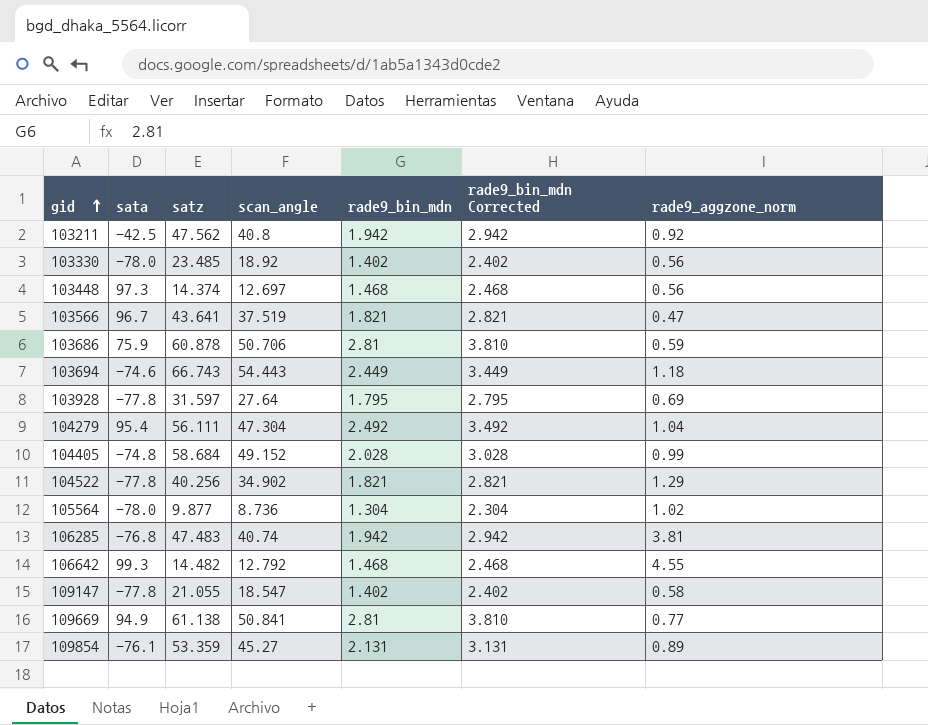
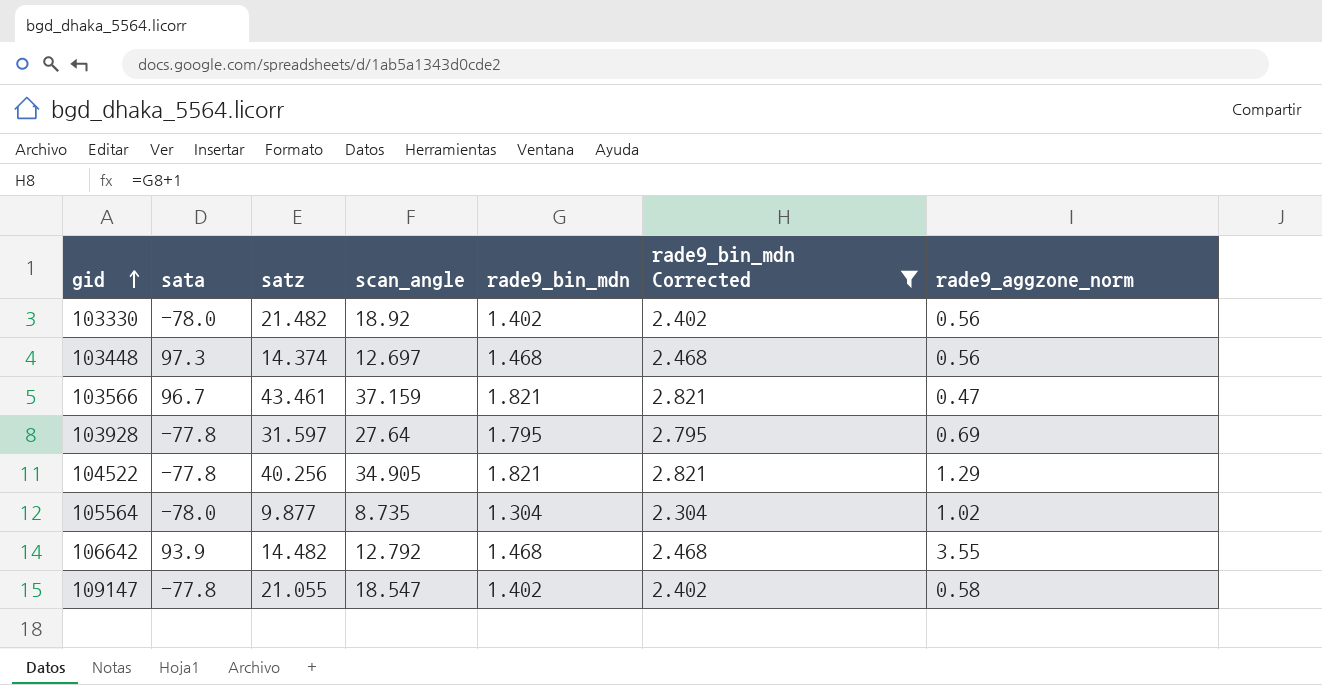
filter: none -> rade9_bin_mdn Corrected <= 2.821
103330 | satz: 23.485 -> 21.482
103566 | satz: 43.641 -> 43.461
103566 | scan_angle: 37.519 -> 37.159
104522 | scan_angle: 34.902 -> 34.905
105564 | scan_angle: 8.736 -> 8.735
106642 | sata: 99.3 -> 93.9
106642 | rade9_aggzone_norm: 4.55 -> 3.55

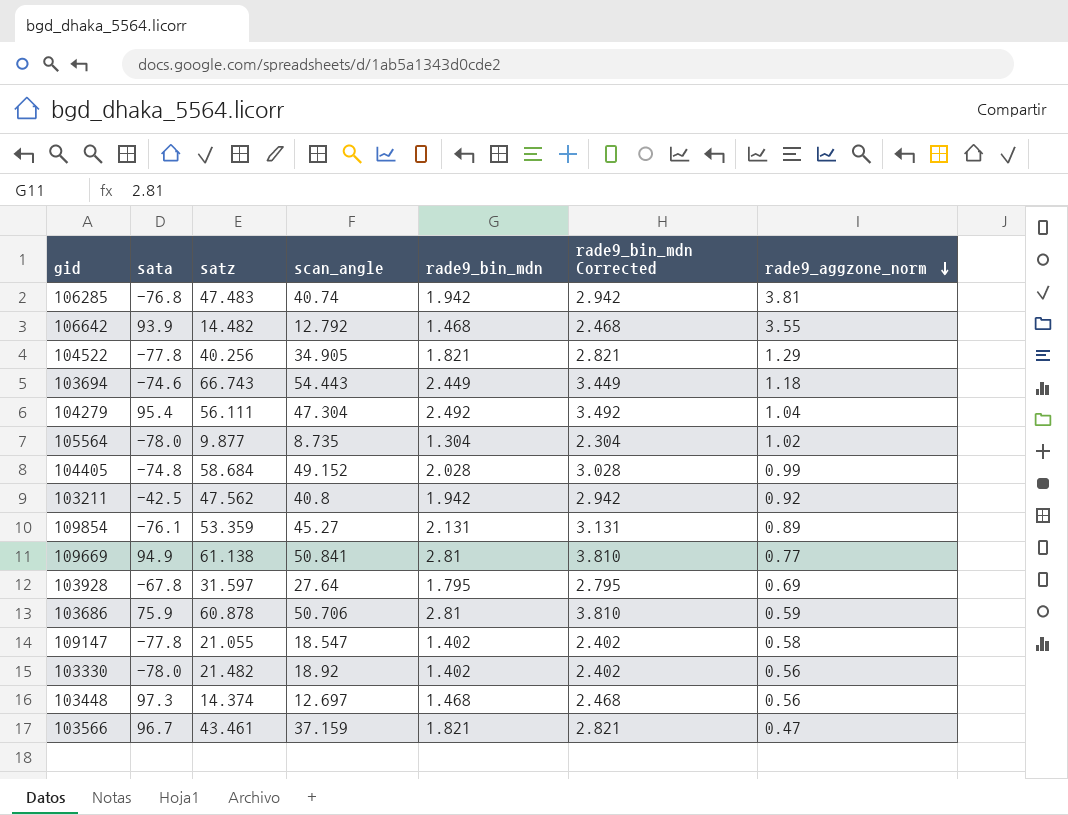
filter: rade9_bin_mdn Corrected <= 2.821 -> none
row order: gid ascending -> rade9_aggzone_norm descending
103928 | sata: -77.8 -> -67.8

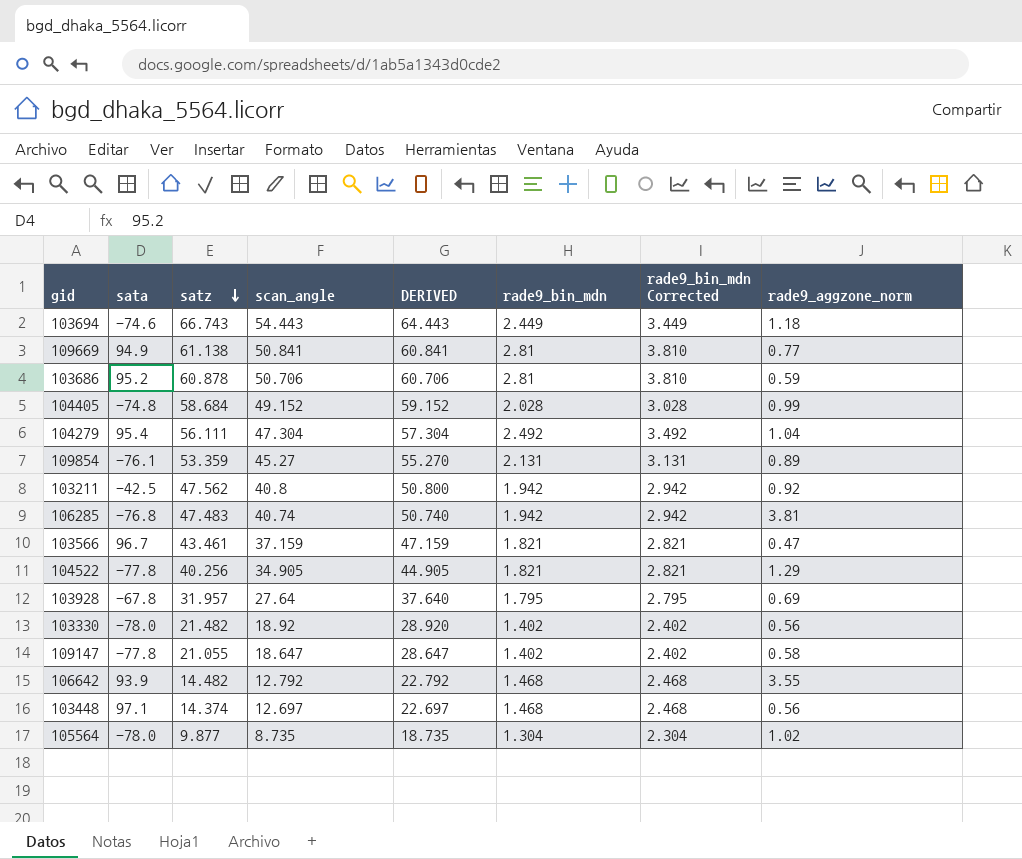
row order: rade9_aggzone_norm descending -> satz descending
column DERIVED | formula: none -> [scan_angle] + 10
103686 | sata: 75.9 -> 95.2
103928 | satz: 31.597 -> 31.957
109147 | scan_angle: 18.547 -> 18.647
103448 | sata: 97.3 -> 97.1

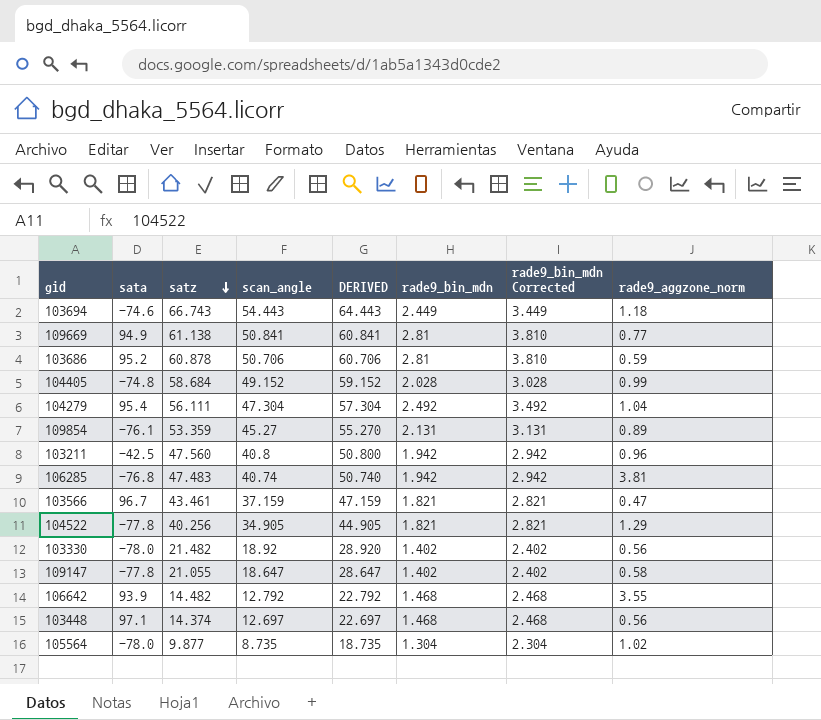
row 103928: -67.8 | 31.957 | 27.64 | 37.640 | 1.795 | 2.795 | 0.69 -> none
103211 | satz: 47.562 -> 47.560
103211 | rade9_aggzone_norm: 0.92 -> 0.96

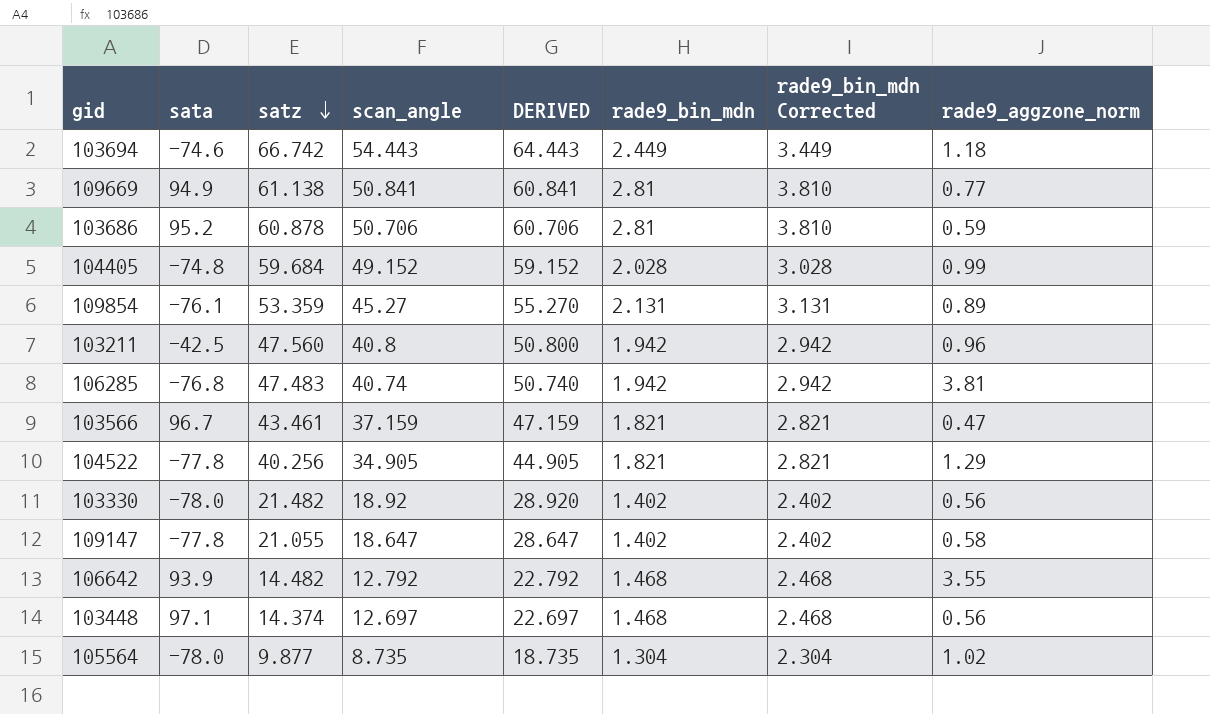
row 104279: 95.4 | 56.111 | 47.304 | 57.304 | 2.492 | 3.492 | 1.04 -> none
103694 | satz: 66.743 -> 66.742
104405 | satz: 58.684 -> 59.684

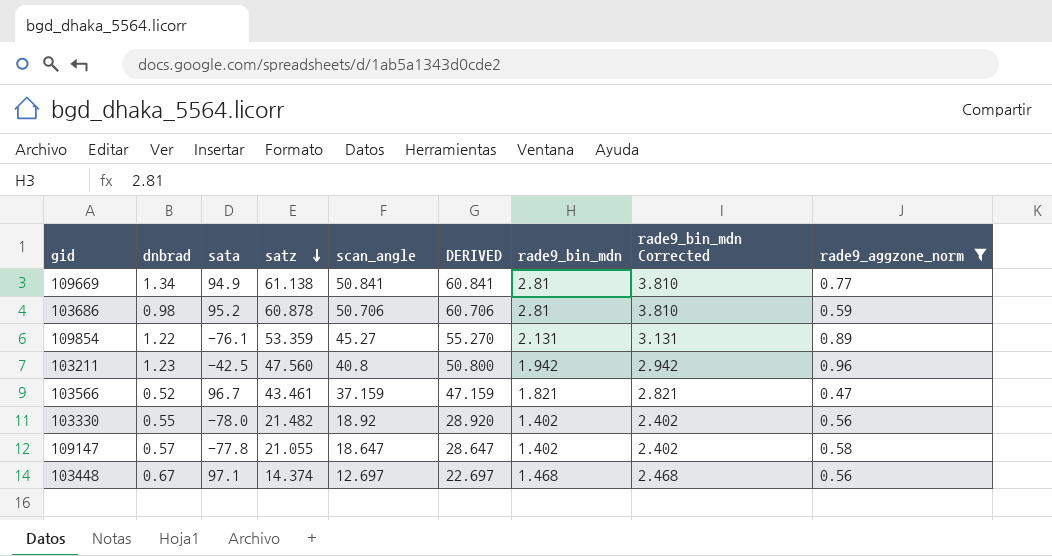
filter: none -> rade9_aggzone_norm <= 0.96
column dnbrad | position: none -> 2

